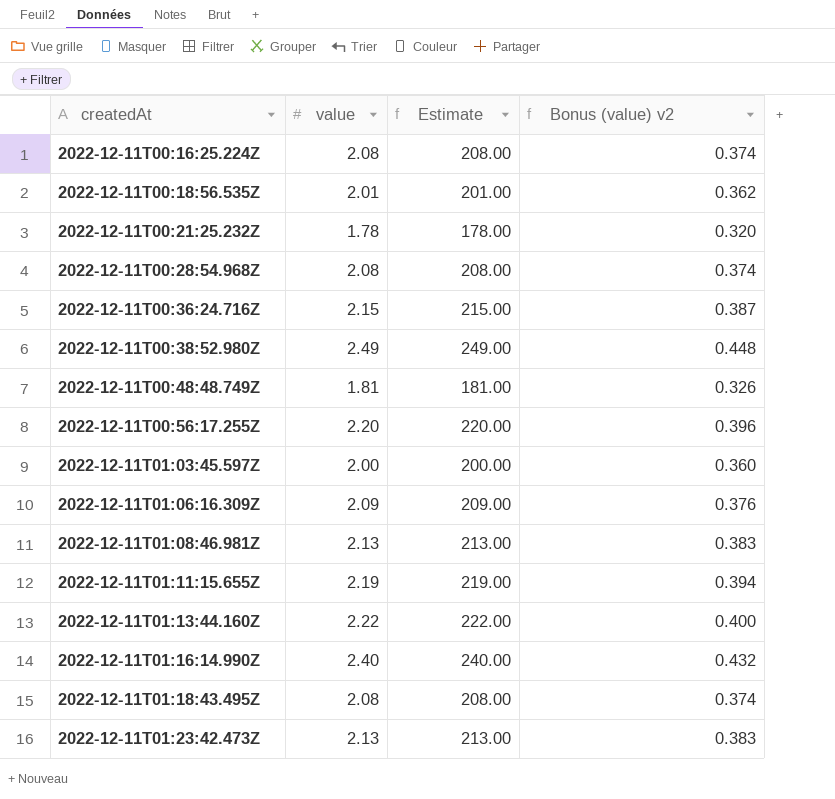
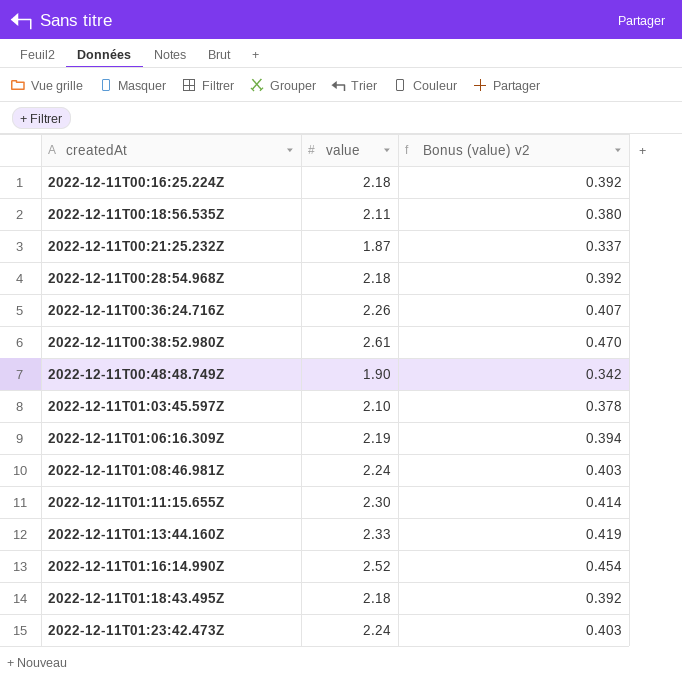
column Estimate | formula: [value] * 100 -> none
row 2022-12-11T00:56:17.255Z: 2.20 | 220.00 | 0.396 -> none
2022-12-11T00:16:25.224Z | value: 2.08 -> 2.18
2022-12-11T00:16:25.224Z | Bonus (value) v2: 0.374 -> 0.392
2022-12-11T00:18:56.535Z | value: 2.01 -> 2.11
2022-12-11T00:18:56.535Z | Bonus (value) v2: 0.362 -> 0.380
2022-12-11T00:21:25.232Z | value: 1.78 -> 1.87
2022-12-11T00:21:25.232Z | Bonus (value) v2: 0.320 -> 0.337
2022-12-11T00:28:54.968Z | value: 2.08 -> 2.18
2022-12-11T00:28:54.968Z | Bonus (value) v2: 0.374 -> 0.392
2022-12-11T00:36:24.716Z | value: 2.15 -> 2.26
2022-12-11T00:36:24.716Z | Bonus (value) v2: 0.387 -> 0.407
2022-12-11T00:38:52.980Z | value: 2.49 -> 2.61
2022-12-11T00:38:52.980Z | Bonus (value) v2: 0.448 -> 0.470
2022-12-11T00:48:48.749Z | value: 1.81 -> 1.90
2022-12-11T00:48:48.749Z | Bonus (value) v2: 0.326 -> 0.342
2022-12-11T01:03:45.597Z | value: 2.00 -> 2.10
2022-12-11T01:03:45.597Z | Bonus (value) v2: 0.360 -> 0.378
2022-12-11T01:06:16.309Z | value: 2.09 -> 2.19
2022-12-11T01:06:16.309Z | Bonus (value) v2: 0.376 -> 0.394
2022-12-11T01:08:46.981Z | value: 2.13 -> 2.24
2022-12-11T01:08:46.981Z | Bonus (value) v2: 0.383 -> 0.403
2022-12-11T01:11:15.655Z | value: 2.19 -> 2.30
2022-12-11T01:11:15.655Z | Bonus (value) v2: 0.394 -> 0.414
2022-12-11T01:13:44.160Z | value: 2.22 -> 2.33
2022-12-11T01:13:44.160Z | Bonus (value) v2: 0.400 -> 0.419
2022-12-11T01:16:14.990Z | value: 2.40 -> 2.52
2022-12-11T01:16:14.990Z | Bonus (value) v2: 0.432 -> 0.454
2022-12-11T01:18:43.495Z | value: 2.08 -> 2.18
2022-12-11T01:18:43.495Z | Bonus (value) v2: 0.374 -> 0.392
2022-12-11T01:23:42.473Z | value: 2.13 -> 2.24
2022-12-11T01:23:42.473Z | Bonus (value) v2: 0.383 -> 0.403

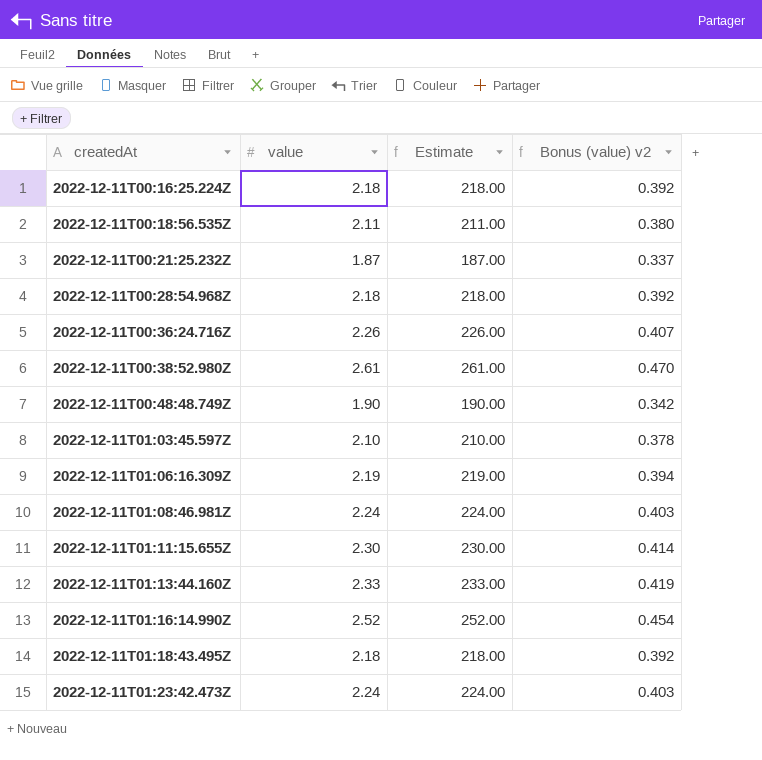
column Estimate | formula: none -> [value] * 100

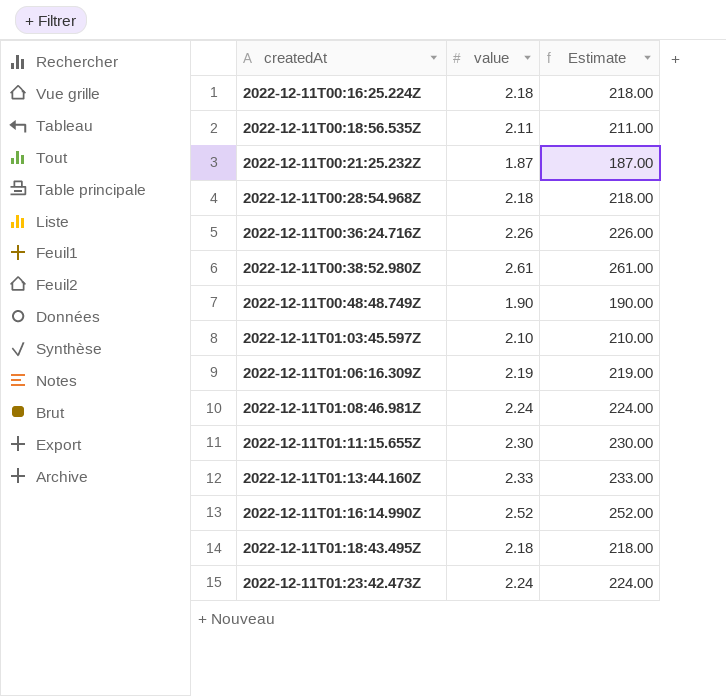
column Bonus (value) v2 | formula: [value] * 0.18 -> none

